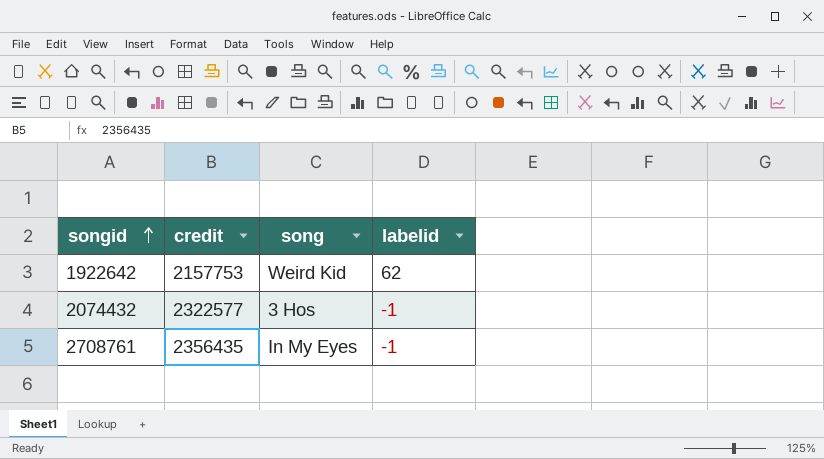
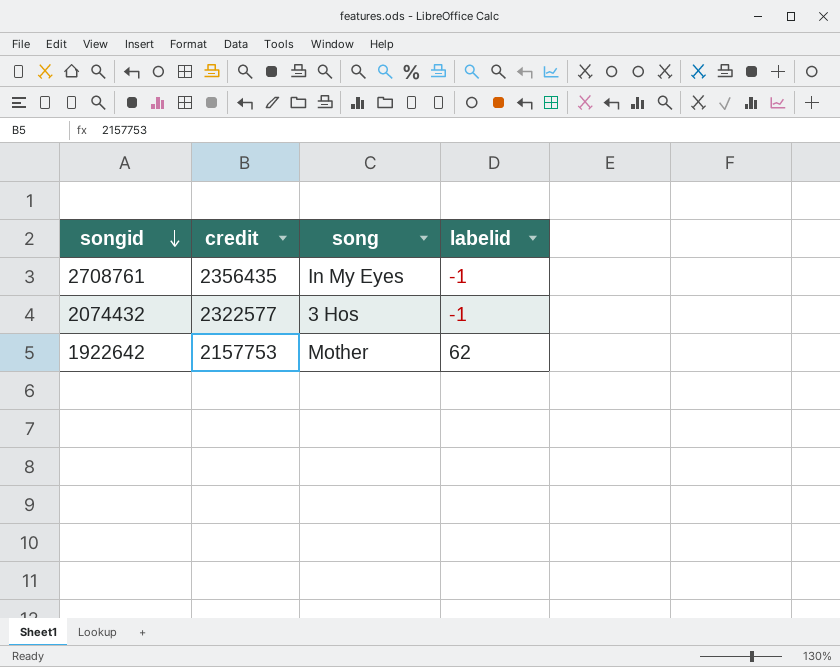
row order: songid ascending -> songid descending
1922642 | song: Weird Kid -> Mother

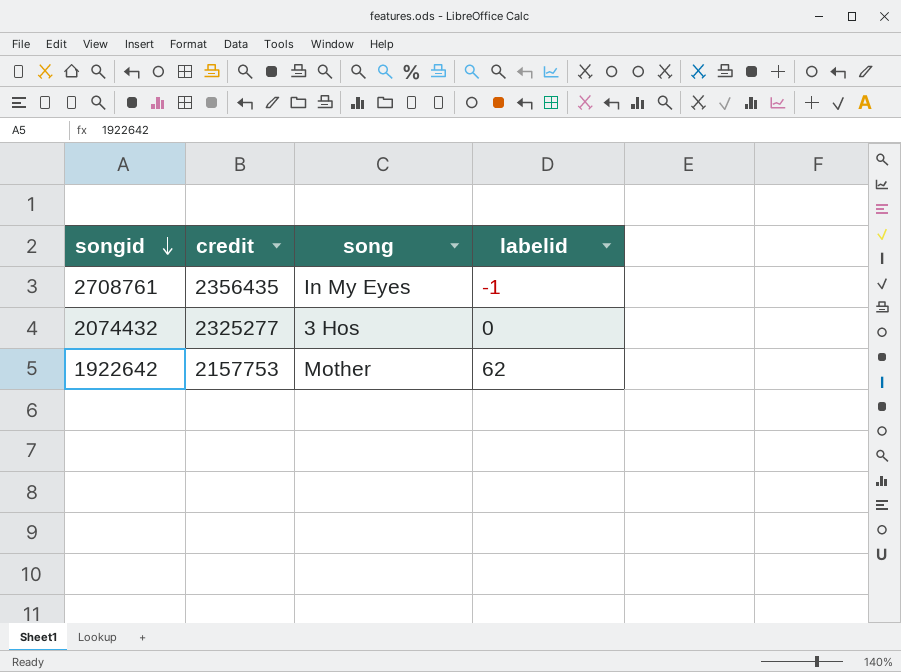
2074432 | credit: 2322577 -> 2325277
2074432 | labelid: -1 -> 0

